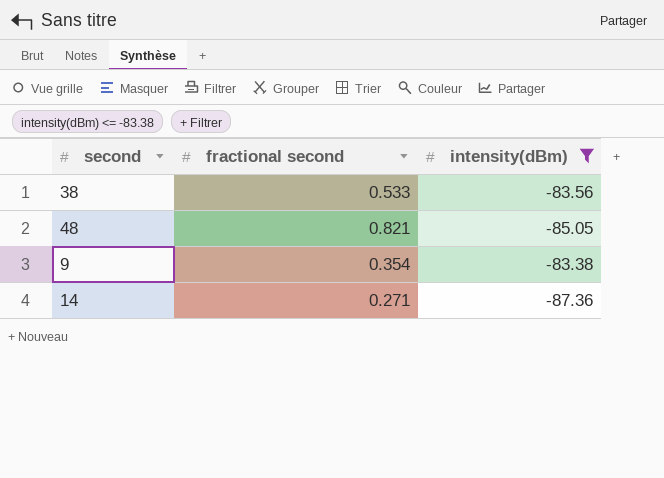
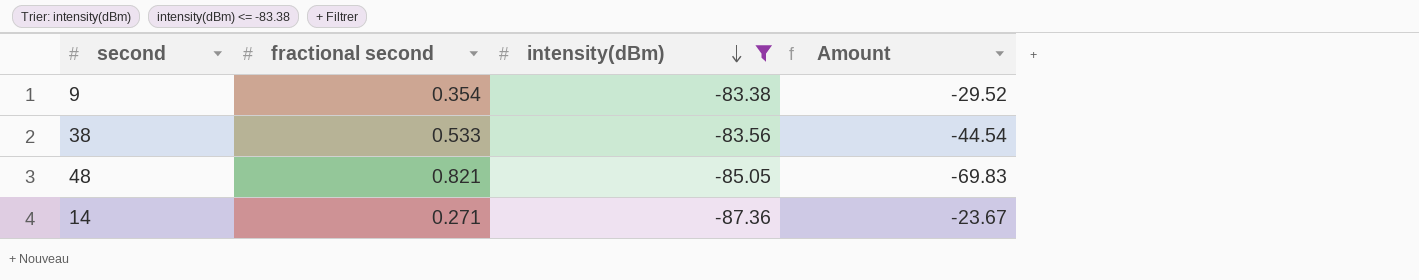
row order: none -> intensity(dBm) descending
column Amount | formula: none -> [fractional second] * [intensity(dBm)]

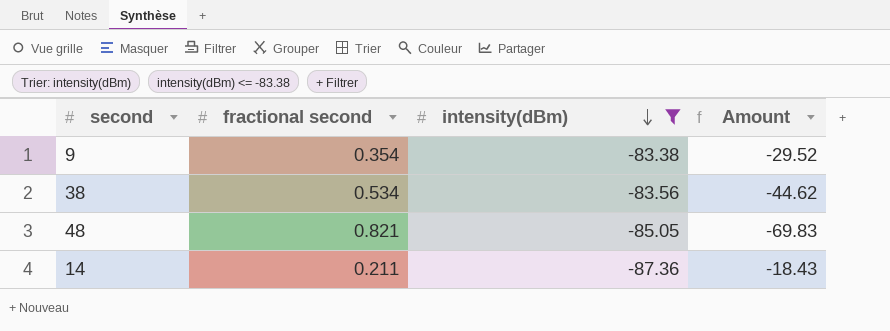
38 | fractional second: 0.533 -> 0.534
38 | Amount: -44.54 -> -44.62
14 | fractional second: 0.271 -> 0.211
14 | Amount: -23.67 -> -18.43

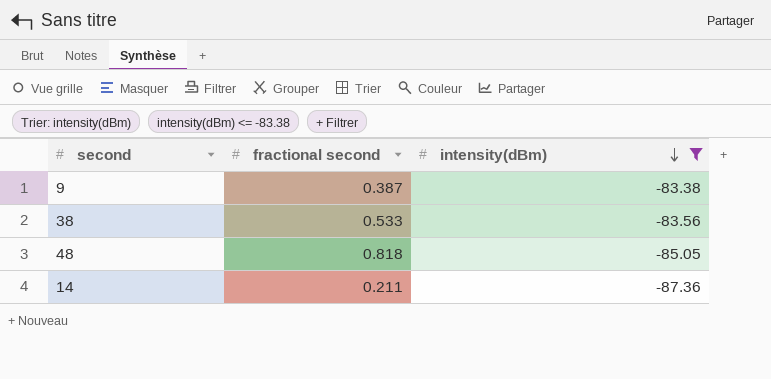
column Amount | formula: [fractional second] * [intensity(dBm)] -> none
9 | fractional second: 0.354 -> 0.387
38 | fractional second: 0.534 -> 0.533
48 | fractional second: 0.821 -> 0.818

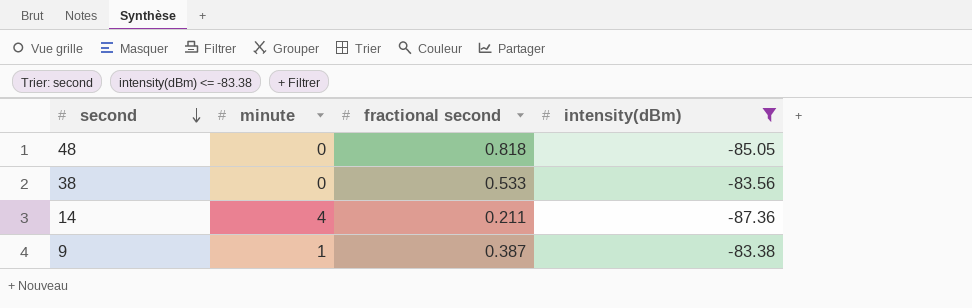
row order: intensity(dBm) descending -> second descending
column minute | position: none -> 2

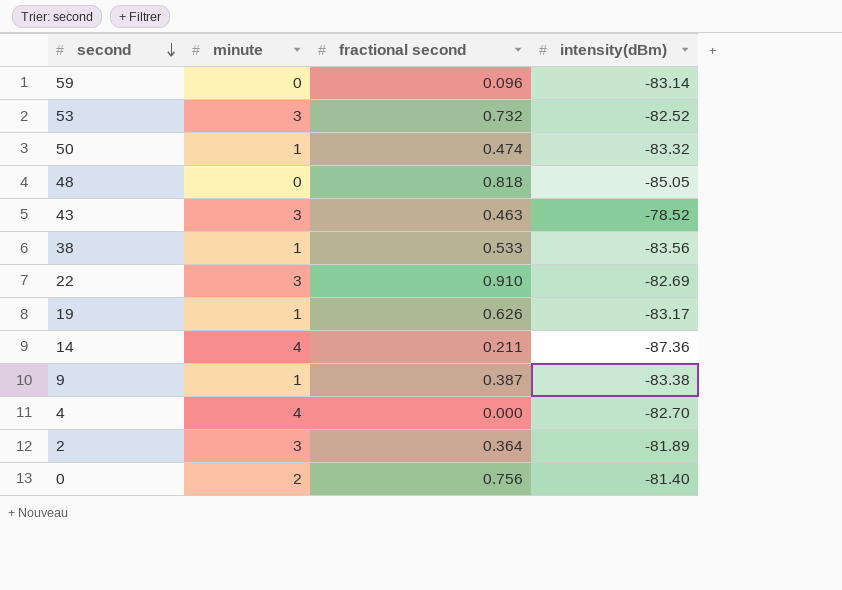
filter: intensity(dBm) <= -83.38 -> none
38 | minute: 0 -> 1

